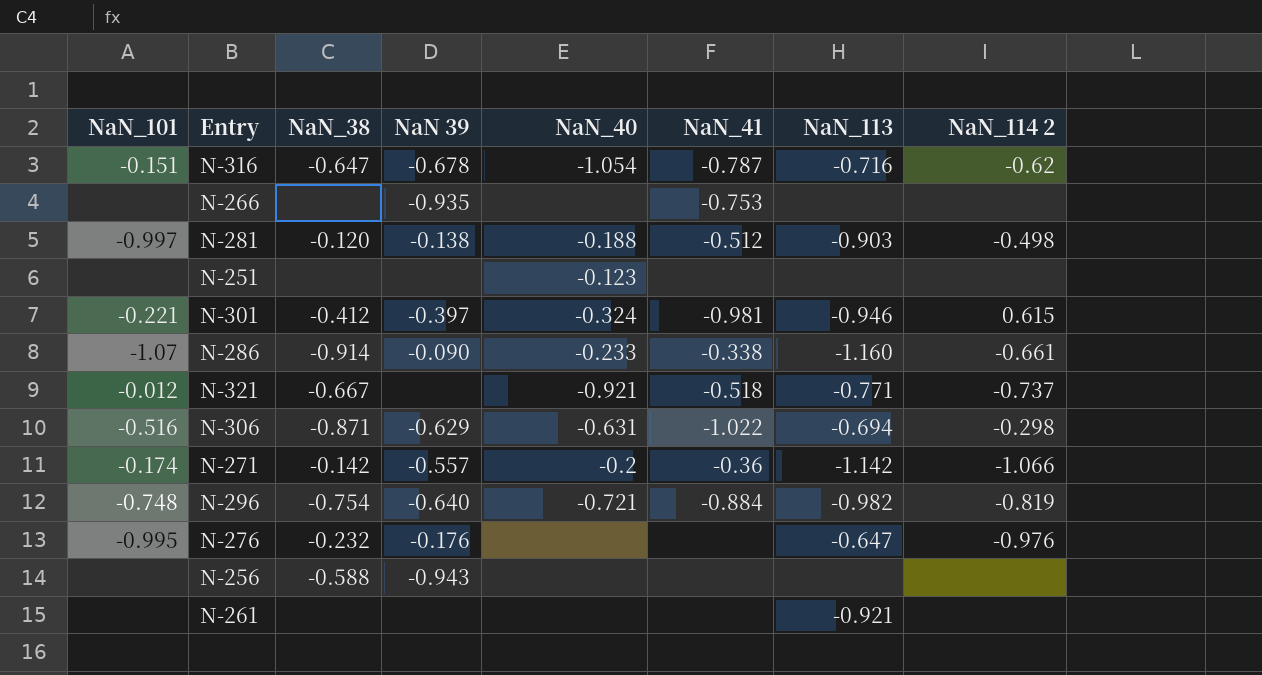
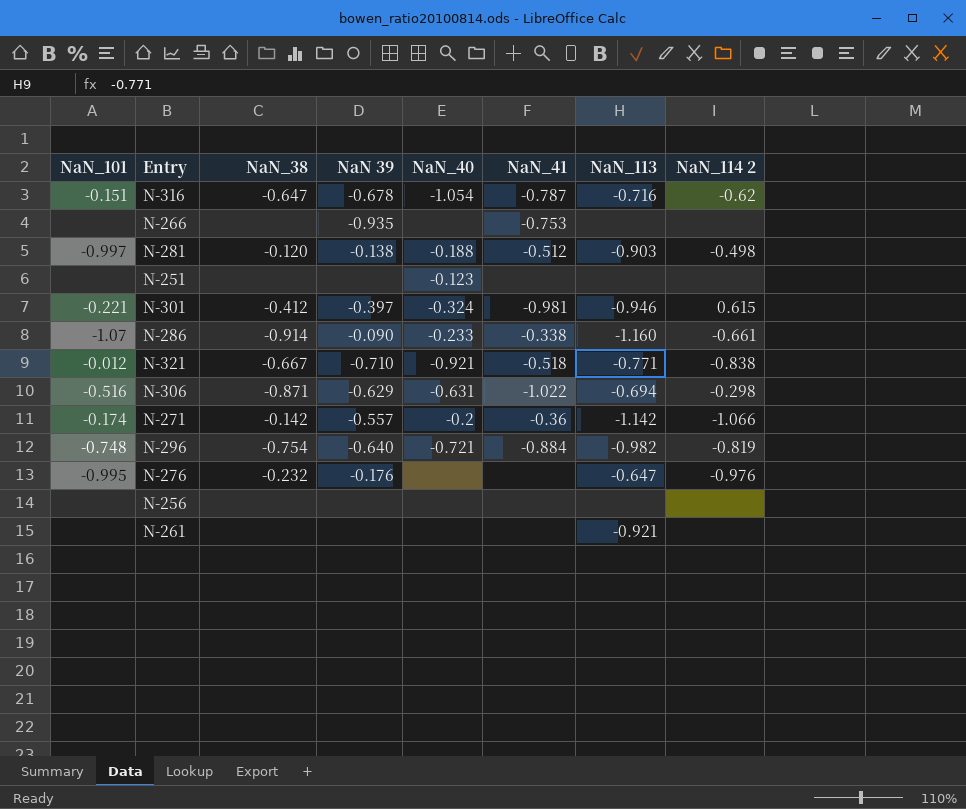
N-321 | NaN 39: none -> -0.710
N-321 | NaN_114 2: -0.737 -> -0.838
N-256 | NaN_38: -0.588 -> none
N-256 | NaN 39: -0.943 -> none

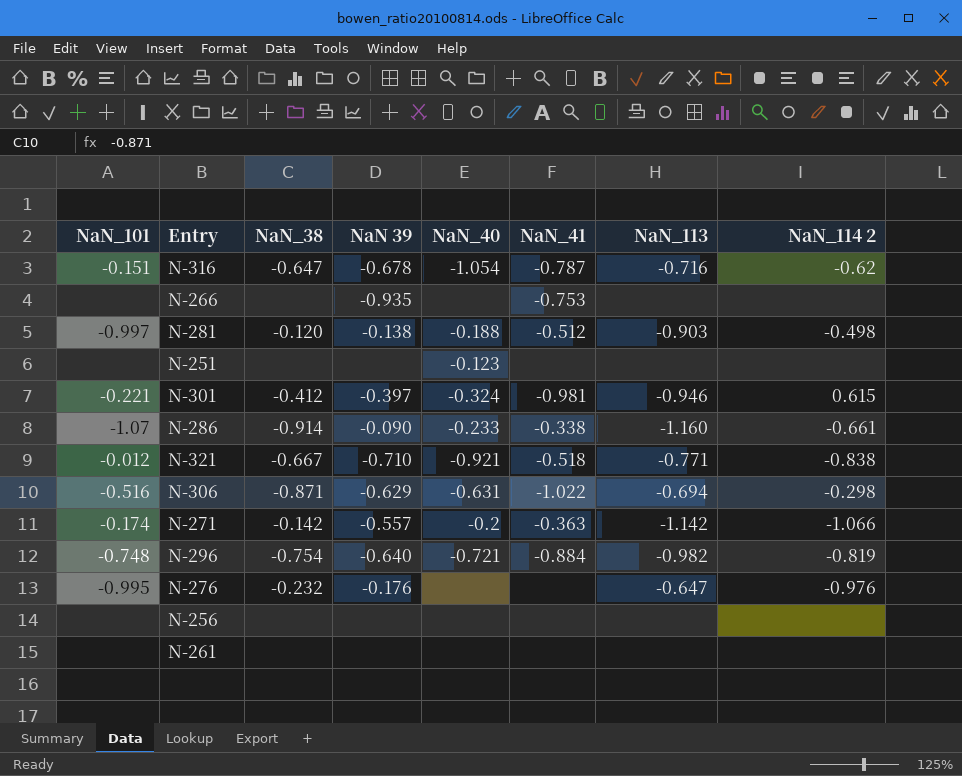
N-271 | NaN_41: -0.36 -> -0.363
N-261 | NaN_113: -0.921 -> none

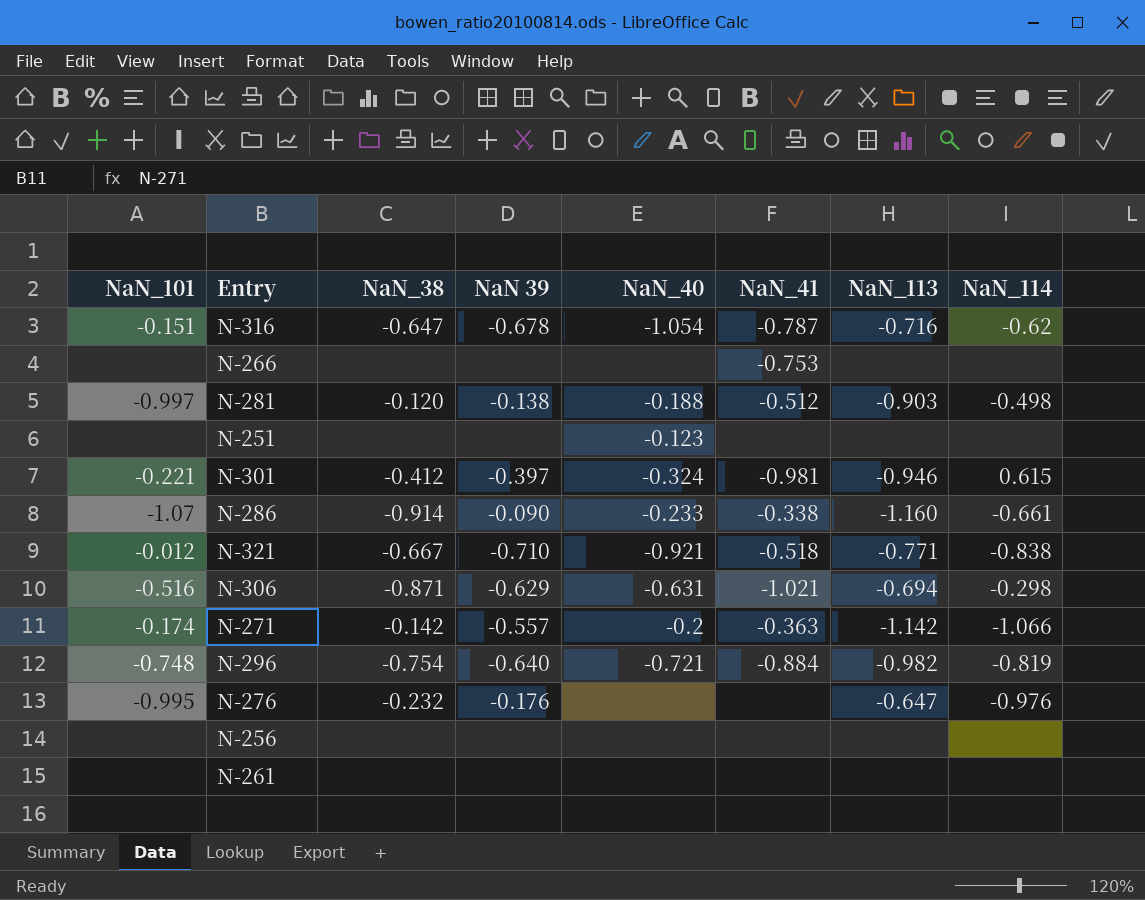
column name: NaN_114 2 -> NaN_114
N-266 | NaN 39: -0.935 -> none
N-306 | NaN_41: -1.022 -> -1.021

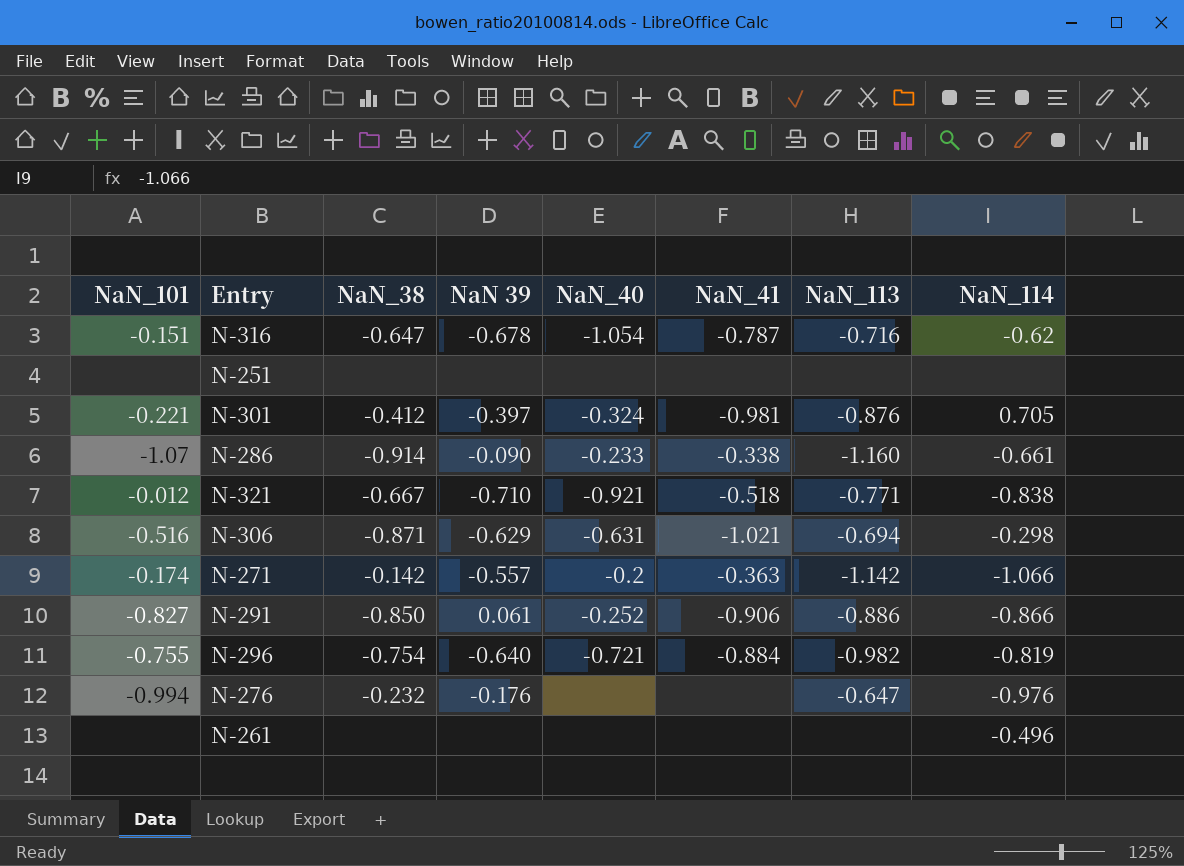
row N-266: none | none | none | none | -0.753 | none | none -> none
row N-281: -0.997 | -0.120 | -0.138 | -0.188 | -0.512 | -0.903 | -0.498 -> none
row N-256: none | none | none | none | none | none | none -> none
N-251 | NaN_40: -0.123 -> none
N-301 | NaN_113: -0.946 -> -0.876
N-301 | NaN_114: 0.615 -> 0.705
row N-291: none -> -0.827 | -0.850 | 0.061 | -0.252 | -0.906 | -0.886 | -0.866
N-296 | NaN_101: -0.748 -> -0.755
N-276 | NaN_101: -0.995 -> -0.994
N-261 | NaN_114: none -> -0.496

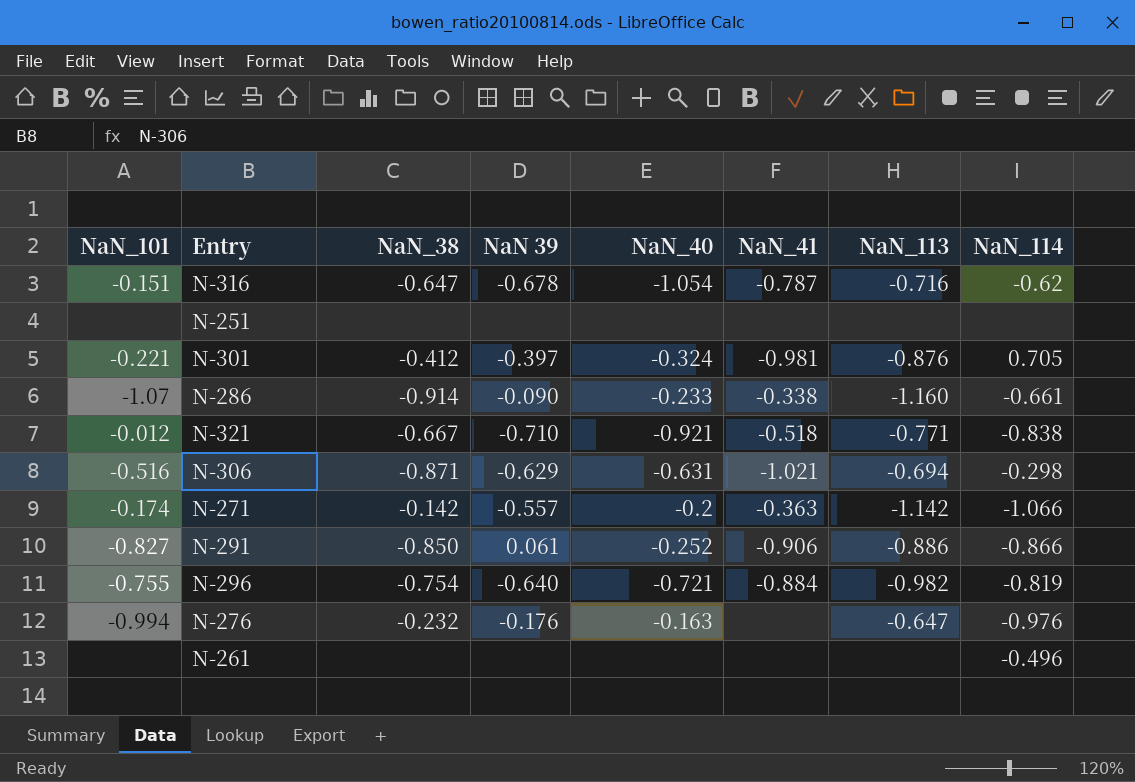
N-276 | NaN_40: none -> -0.163

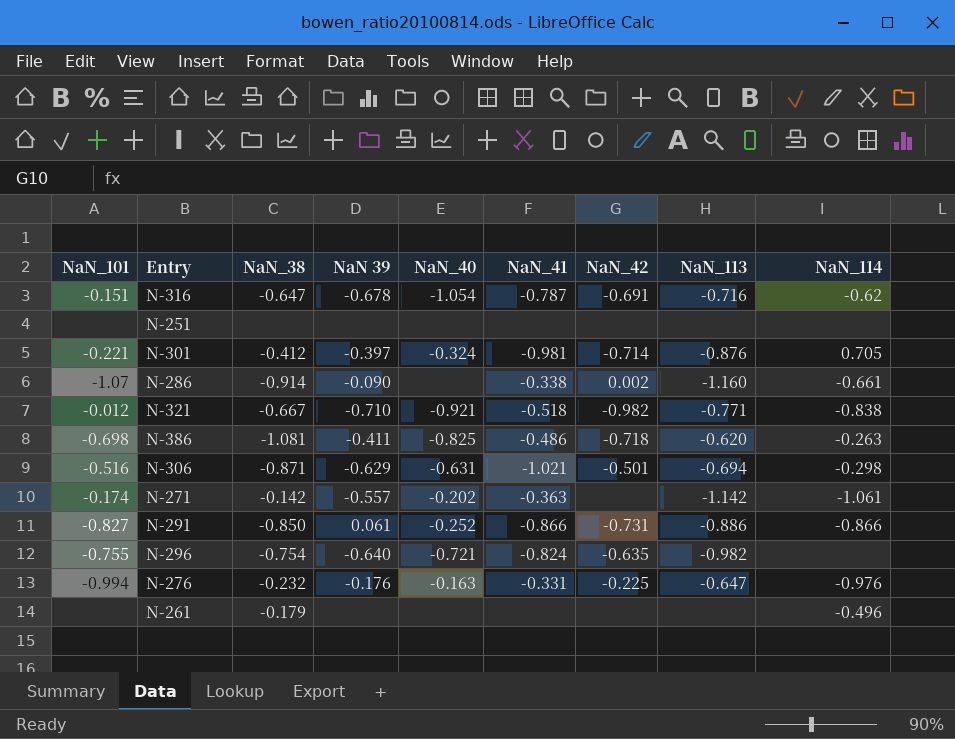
column NaN_42 | position: none -> 7
N-286 | NaN_40: -0.233 -> none
row N-386: none -> -0.698 | -1.081 | -0.411 | -0.825 | -0.486 | -0.718 | -0.620 | -0.263
N-271 | NaN_40: -0.2 -> -0.202
N-271 | NaN_114: -1.066 -> -1.061
N-291 | NaN_41: -0.906 -> -0.866
N-296 | NaN_41: -0.884 -> -0.824
N-296 | NaN_114: -0.819 -> none
N-276 | NaN_41: none -> -0.331
N-261 | NaN_38: none -> -0.179

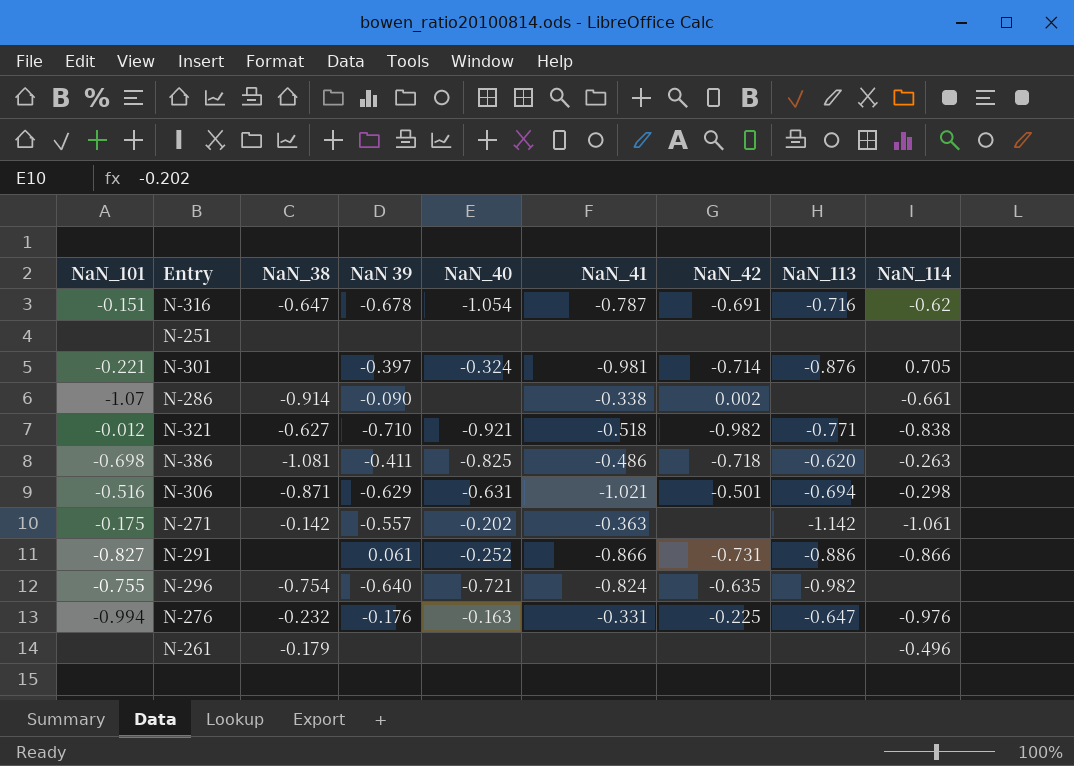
N-301 | NaN_38: -0.412 -> none
N-286 | NaN_113: -1.160 -> none
N-321 | NaN_38: -0.667 -> -0.627
N-271 | NaN_101: -0.174 -> -0.175
N-291 | NaN_38: -0.850 -> none

